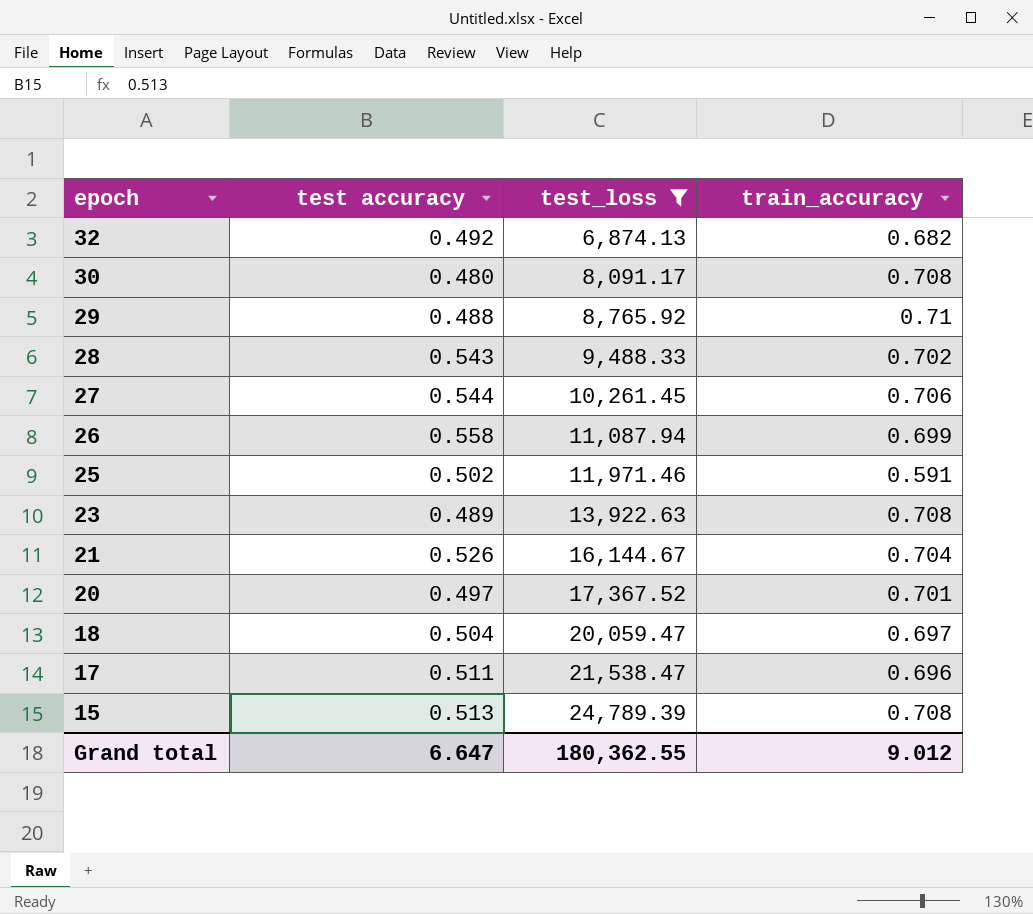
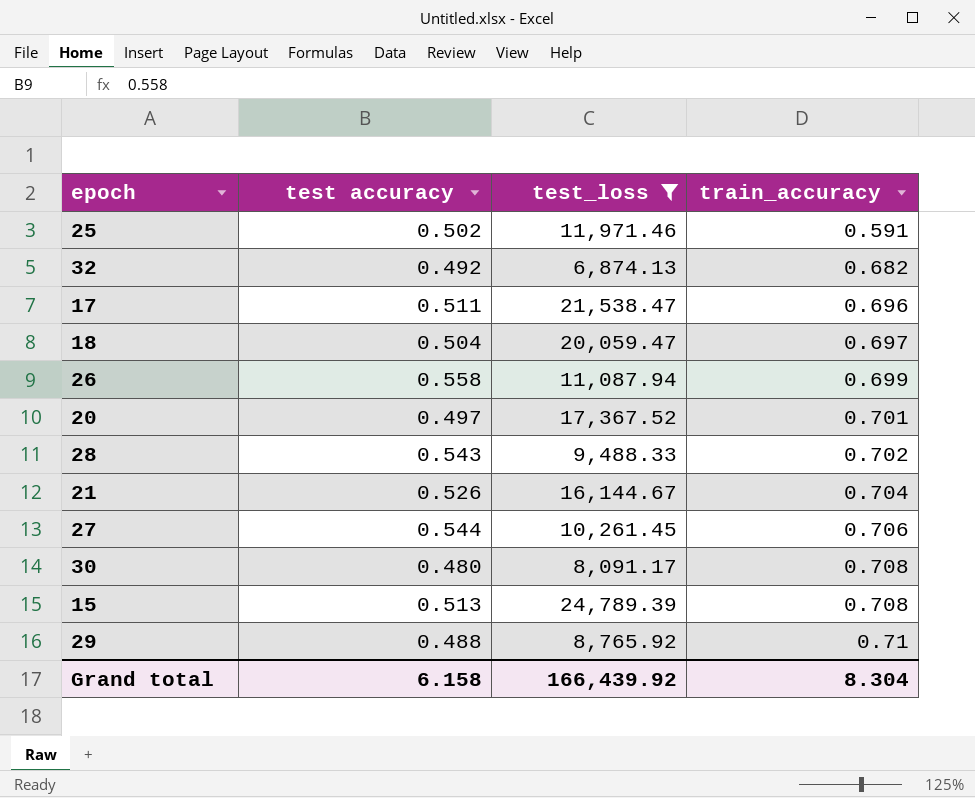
row order: epoch descending -> train_accuracy ascending
row 23: 0.489 | 13,922.63 | 0.708 -> none
Grand total | test accuracy: 6.647 -> 6.158
Grand total | test_loss: 180,362.55 -> 166,439.92
Grand total | train_accuracy: 9.012 -> 8.304

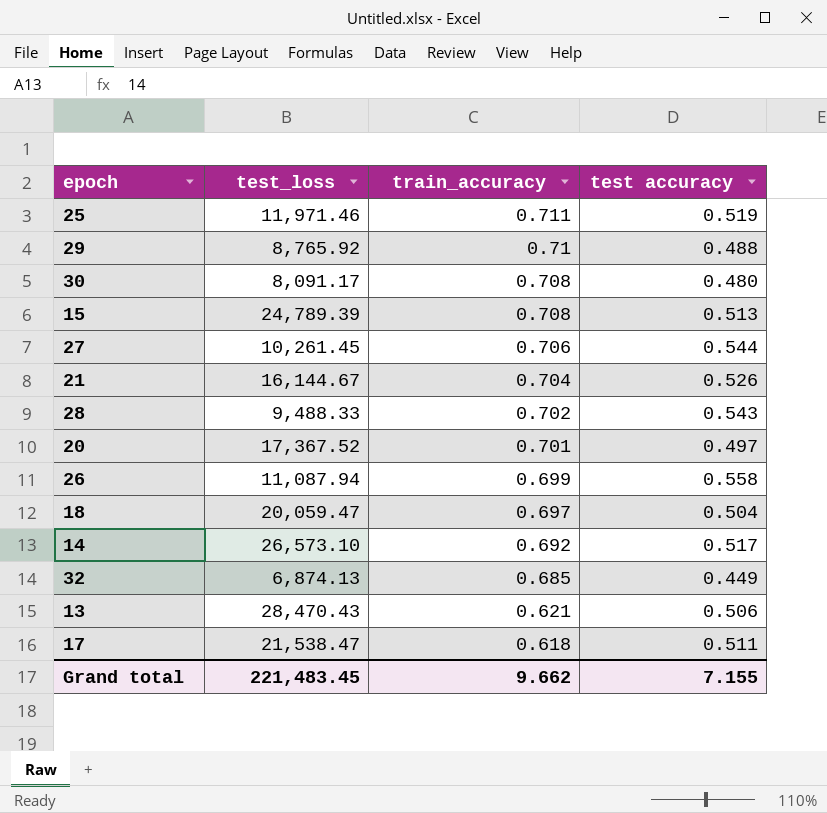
filter: test_loss <= 24,789.39 -> none
row order: train_accuracy ascending -> train_accuracy descending
column test accuracy | position: 2 -> 4
25 | train_accuracy: 0.591 -> 0.711
25 | test accuracy: 0.502 -> 0.519
32 | train_accuracy: 0.682 -> 0.685
32 | test accuracy: 0.492 -> 0.449
17 | train_accuracy: 0.696 -> 0.618
Grand total | test_loss: 166,439.92 -> 221,483.45
Grand total | train_accuracy: 8.304 -> 9.662
Grand total | test accuracy: 6.158 -> 7.155

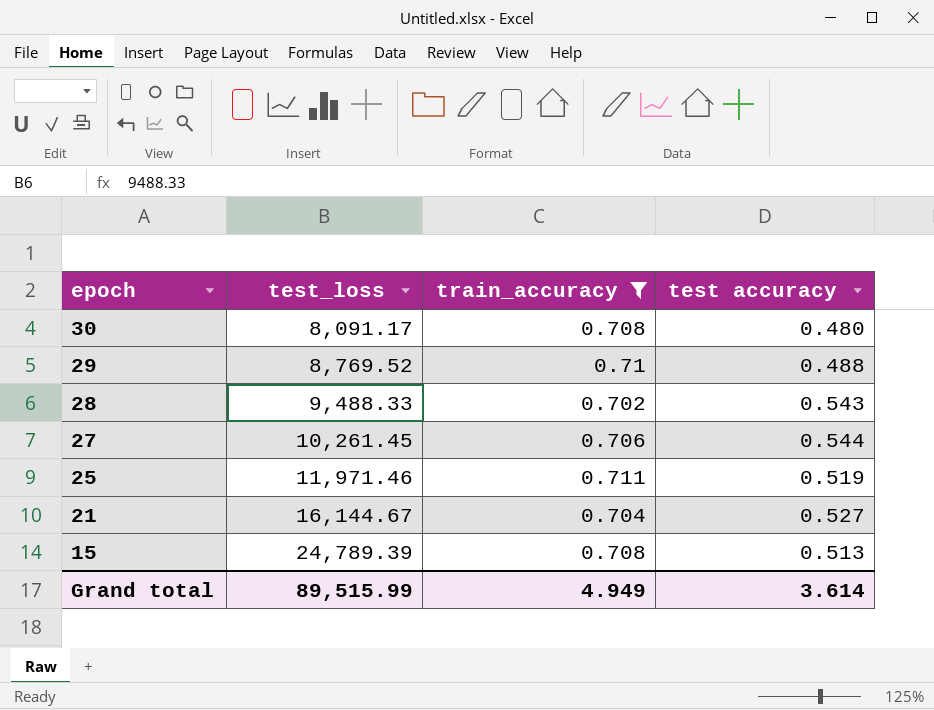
filter: none -> train_accuracy >= 0.702
row order: train_accuracy descending -> epoch descending
29 | test_loss: 8,765.92 -> 8,769.52
21 | test accuracy: 0.526 -> 0.527
Grand total | test_loss: 221,483.45 -> 89,515.99
Grand total | train_accuracy: 9.662 -> 4.949
Grand total | test accuracy: 7.155 -> 3.614

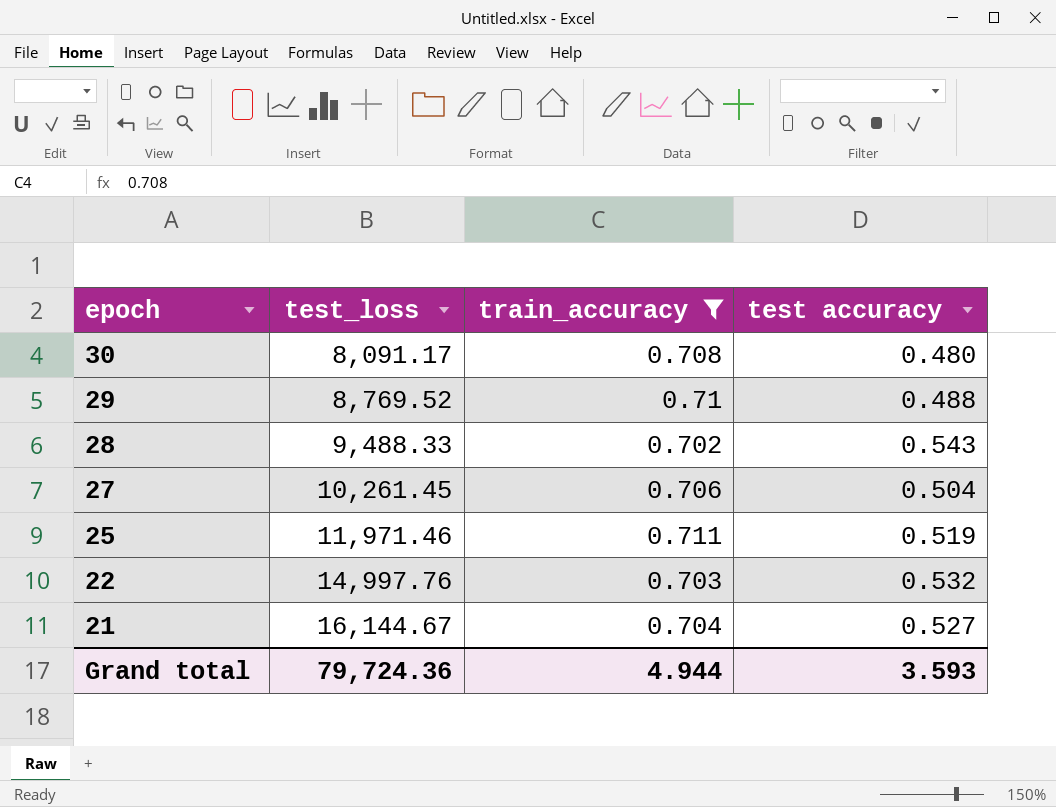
row 15: 24,789.39 | 0.708 | 0.513 -> none
27 | test accuracy: 0.544 -> 0.504
row 22: none -> 14,997.76 | 0.703 | 0.532
Grand total | test_loss: 89,515.99 -> 79,724.36
Grand total | train_accuracy: 4.949 -> 4.944
Grand total | test accuracy: 3.614 -> 3.593

